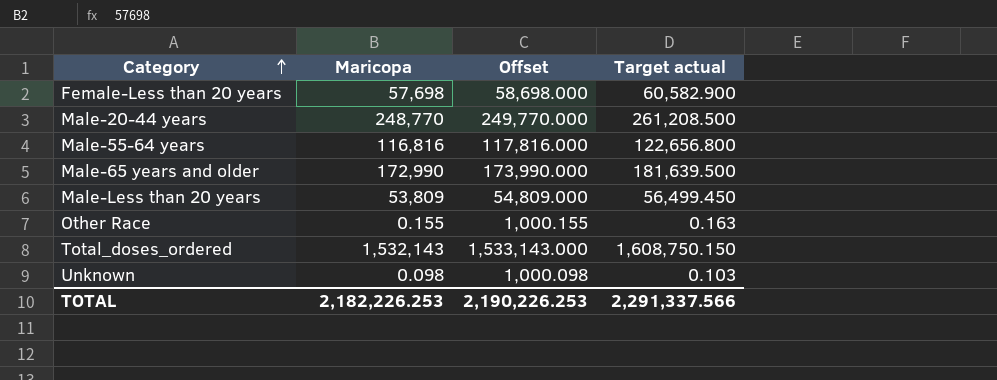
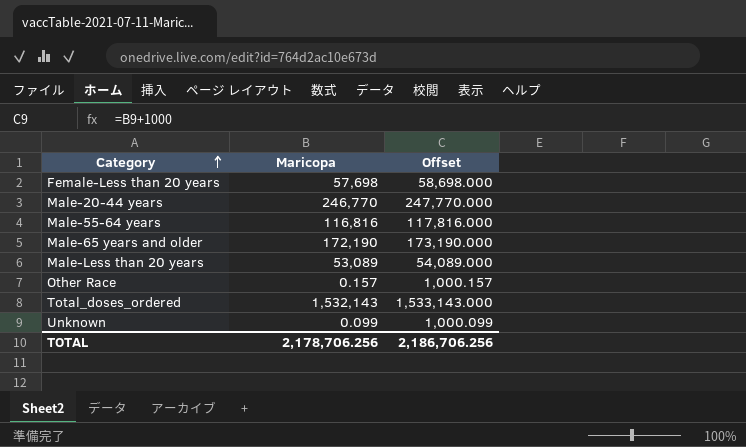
column Target actual | formula: [Maricopa] * 1.05 -> none
Male-20-44 years | Maricopa: 248,770 -> 246,770
Male-20-44 years | Offset: 249,770.000 -> 247,770.000
Male-65 years and older | Maricopa: 172,990 -> 172,190
Male-65 years and older | Offset: 173,990.000 -> 173,190.000
Male-Less than 20 years | Maricopa: 53,809 -> 53,089
Male-Less than 20 years | Offset: 54,809.000 -> 54,089.000
Other Race | Maricopa: 0.155 -> 0.157
Other Race | Offset: 1,000.155 -> 1,000.157
Unknown | Maricopa: 0.098 -> 0.099
Unknown | Offset: 1,000.098 -> 1,000.099
TOTAL | Maricopa: 2,182,226.253 -> 2,178,706.256
TOTAL | Offset: 2,190,226.253 -> 2,186,706.256

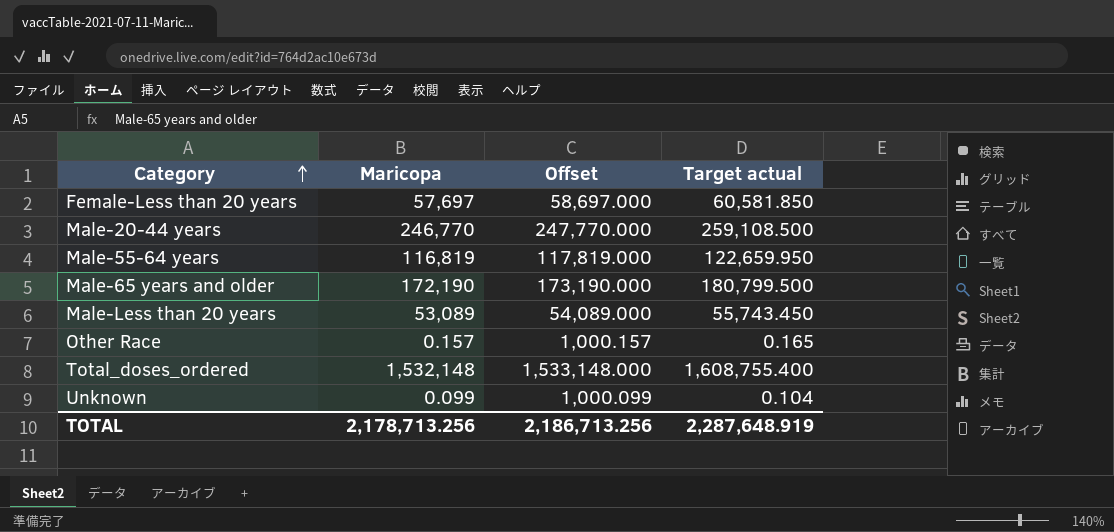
column Target actual | formula: none -> [Maricopa] * 1.05
Female-Less than 20 years | Maricopa: 57,698 -> 57,697
Female-Less than 20 years | Offset: 58,698.000 -> 58,697.000
Male-55-64 years | Maricopa: 116,816 -> 116,819
Male-55-64 years | Offset: 117,816.000 -> 117,819.000
Total_doses_ordered | Maricopa: 1,532,143 -> 1,532,148
Total_doses_ordered | Offset: 1,533,143.000 -> 1,533,148.000
TOTAL | Maricopa: 2,178,706.256 -> 2,178,713.256
TOTAL | Offset: 2,186,706.256 -> 2,186,713.256

